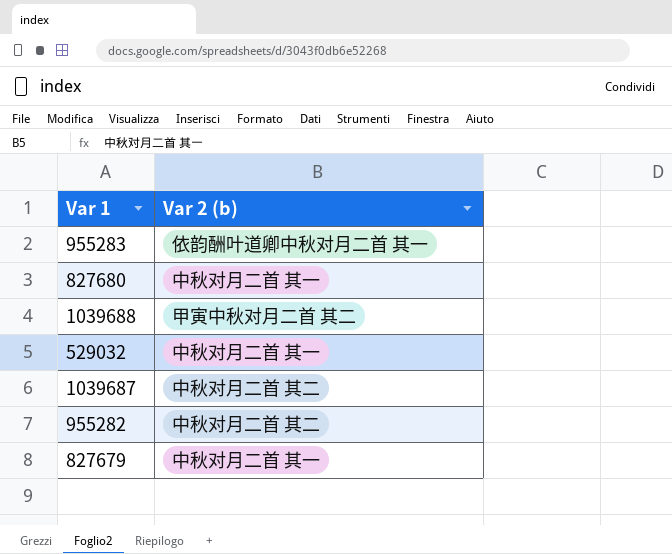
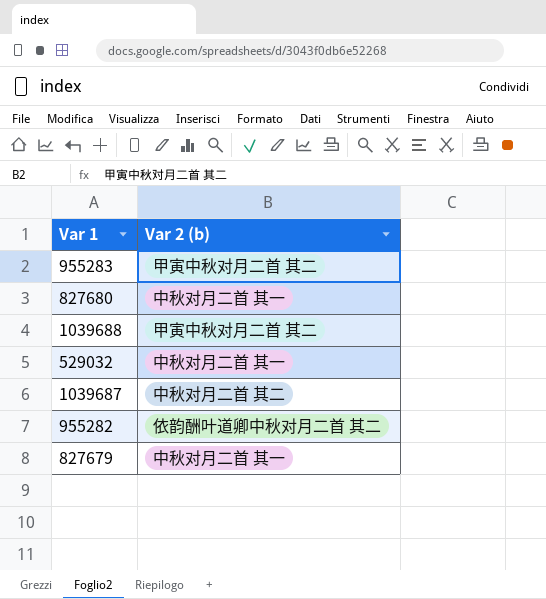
955283 | Var 2 (b): 依韵酬叶道卿中秋对月二首 其一 -> 甲寅中秋对月二首 其二
955282 | Var 2 (b): 中秋对月二首 其二 -> 依韵酬叶道卿中秋对月二首 其二

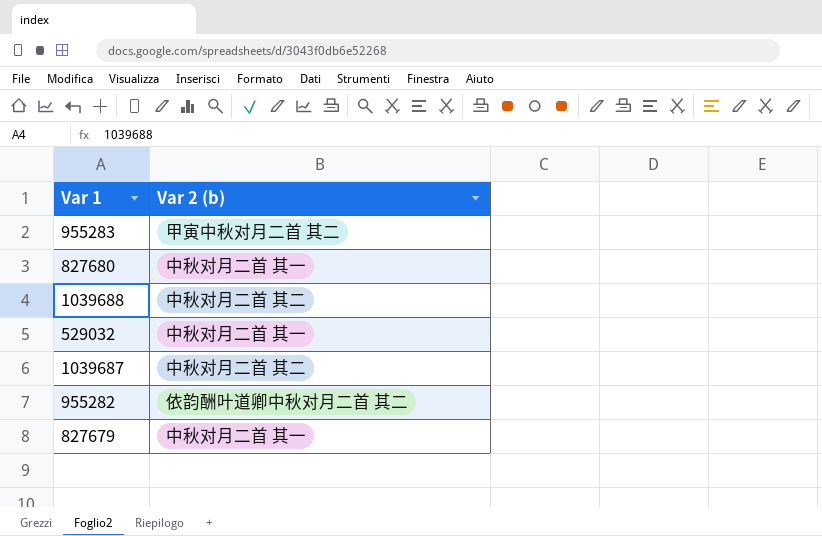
1039688 | Var 2 (b): 甲寅中秋对月二首 其二 -> 中秋对月二首 其二

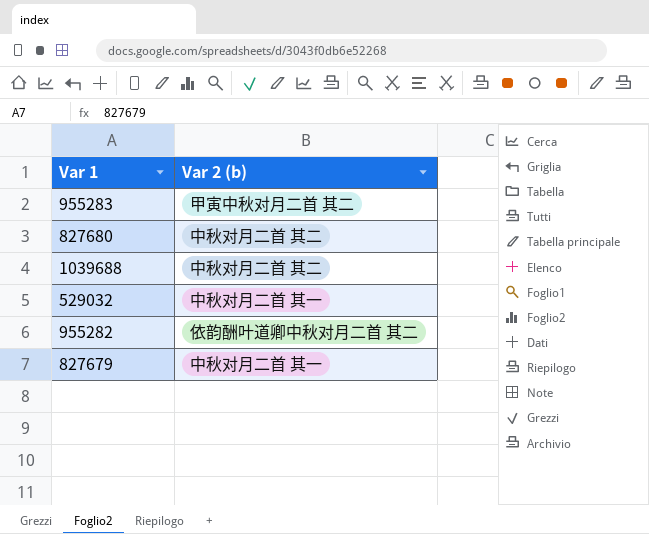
row 1039687: 中秋对月二首 其二 -> none
827680 | Var 2 (b): 中秋对月二首 其一 -> 中秋对月二首 其二

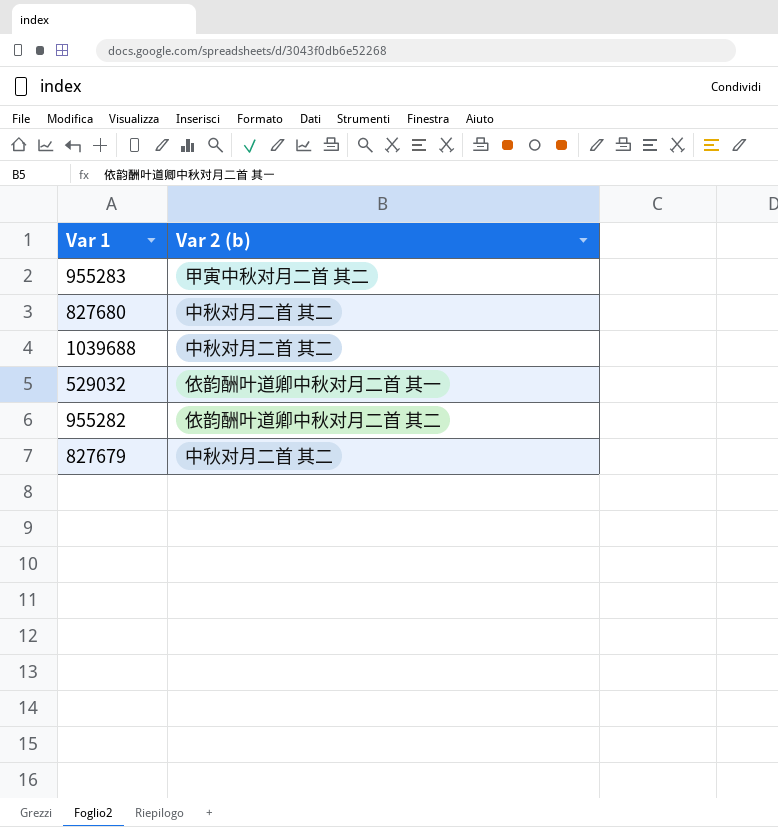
529032 | Var 2 (b): 中秋对月二首 其一 -> 依韵酬叶道卿中秋对月二首 其一
827679 | Var 2 (b): 中秋对月二首 其一 -> 中秋对月二首 其二

